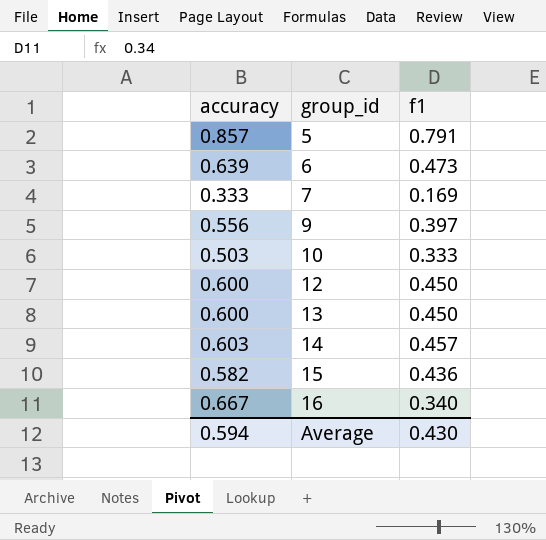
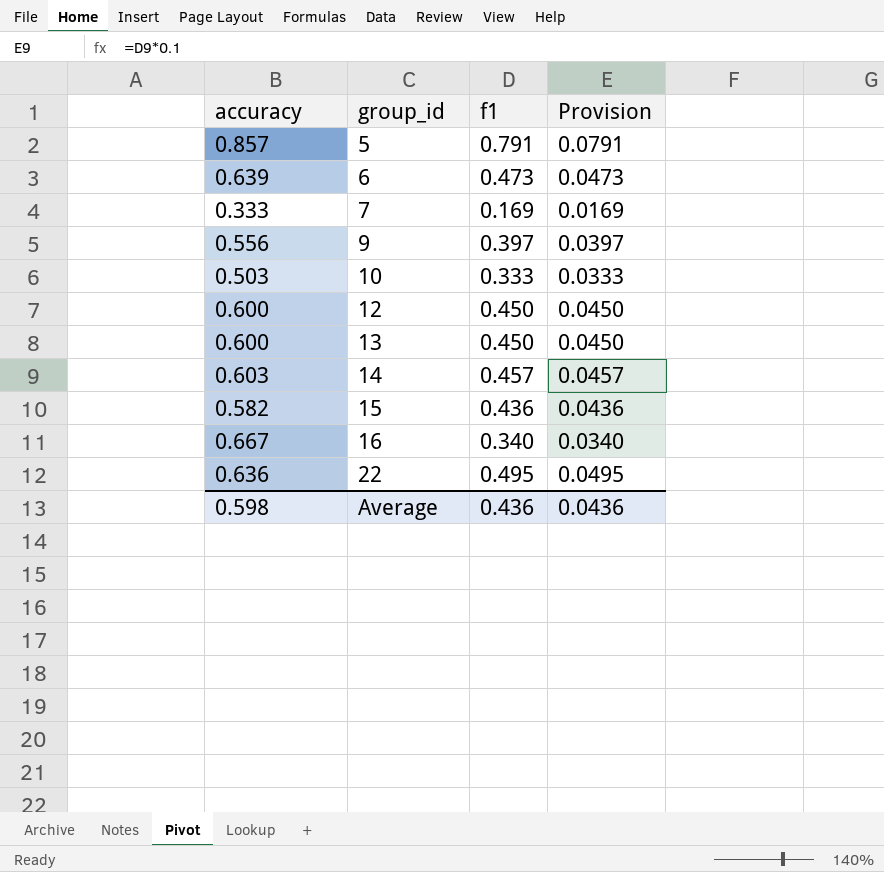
column Provision | formula: none -> [f1] * 0.1
row 22: none -> 0.636 | 0.495 | 0.0495
Average | accuracy: 0.594 -> 0.598
Average | f1: 0.430 -> 0.436

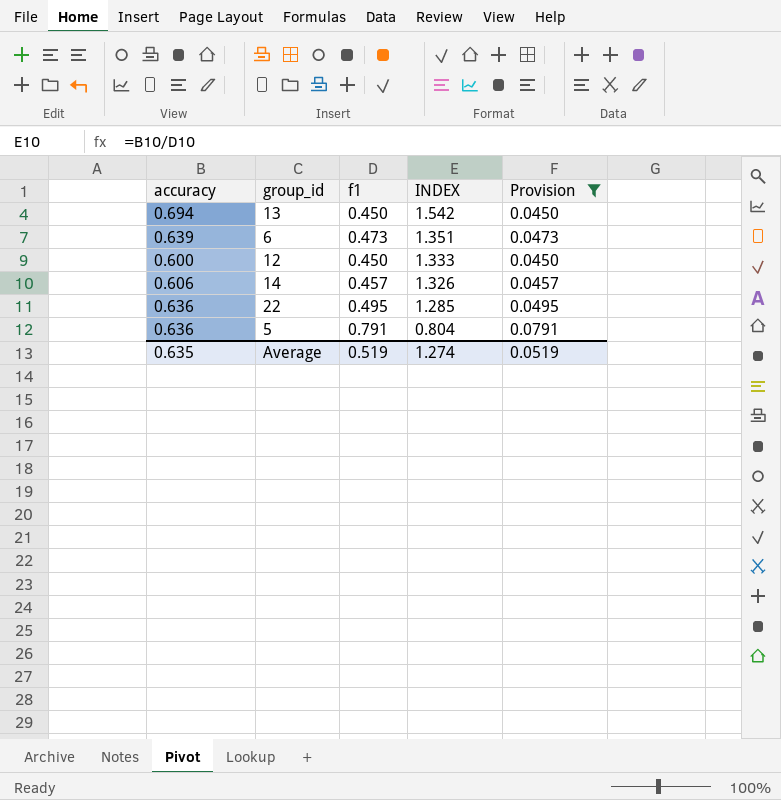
filter: none -> Provision >= 0.0450
row order: group_id ascending -> INDEX descending
column INDEX | formula: none -> [accuracy] / [f1]
13 | accuracy: 0.600 -> 0.694
14 | accuracy: 0.603 -> 0.606
5 | accuracy: 0.857 -> 0.636
Average | accuracy: 0.598 -> 0.635
Average | f1: 0.436 -> 0.519
Average | Provision: 0.0436 -> 0.0519

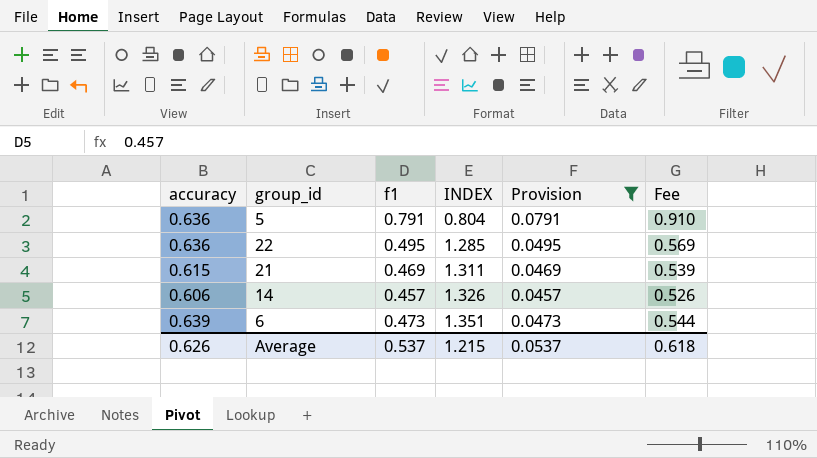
row order: INDEX descending -> INDEX ascending
column Fee | formula: none -> [f1] * 1.15
row 13: 0.694 | 0.450 | 1.542 | 0.0450 -> none
row 12: 0.600 | 0.450 | 1.333 | 0.0450 -> none
row 21: none -> 0.615 | 0.469 | 1.311 | 0.0469 | 0.539
Average | accuracy: 0.635 -> 0.626
Average | f1: 0.519 -> 0.537
Average | INDEX: 1.274 -> 1.215
Average | Provision: 0.0519 -> 0.0537

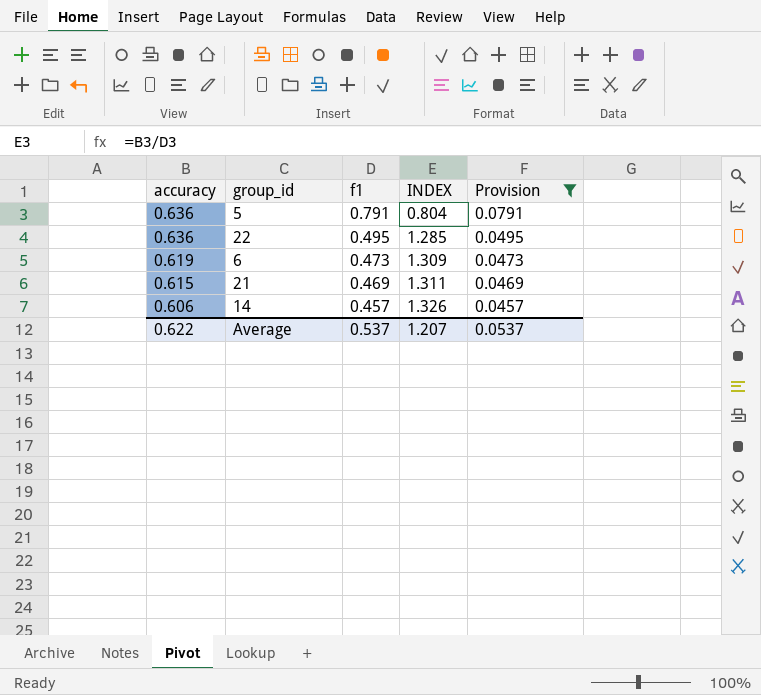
row order: INDEX ascending -> accuracy descending
column Fee | formula: [f1] * 1.15 -> none
6 | accuracy: 0.639 -> 0.619
6 | INDEX: 1.351 -> 1.309
Average | accuracy: 0.626 -> 0.622
Average | INDEX: 1.215 -> 1.207

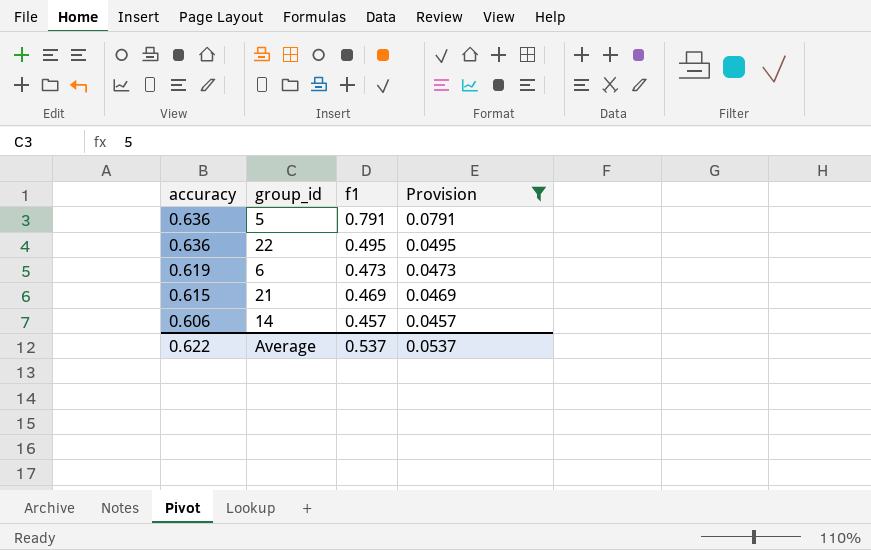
column INDEX | formula: [accuracy] / [f1] -> none

